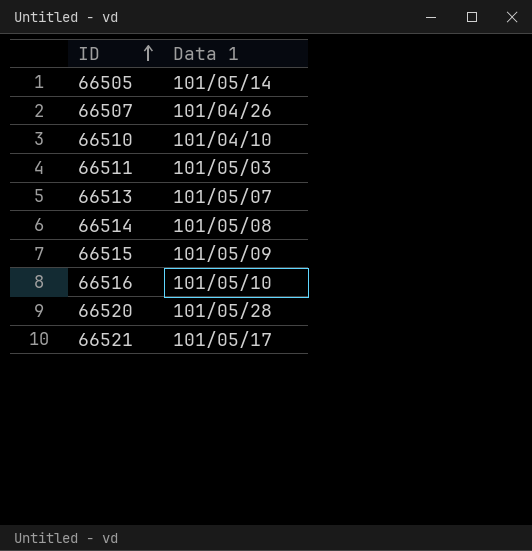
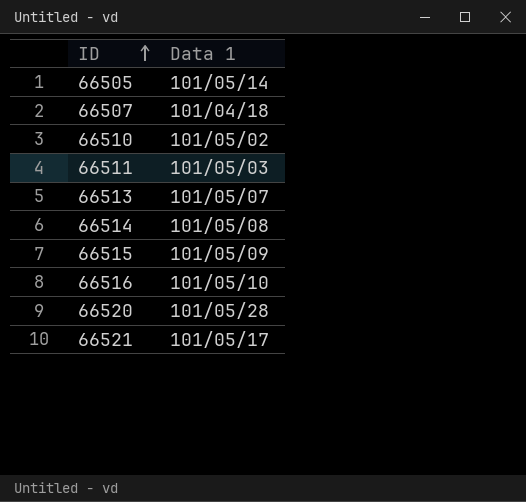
66507 | Data 1: 101/04/26 -> 101/04/18
66510 | Data 1: 101/04/10 -> 101/05/02

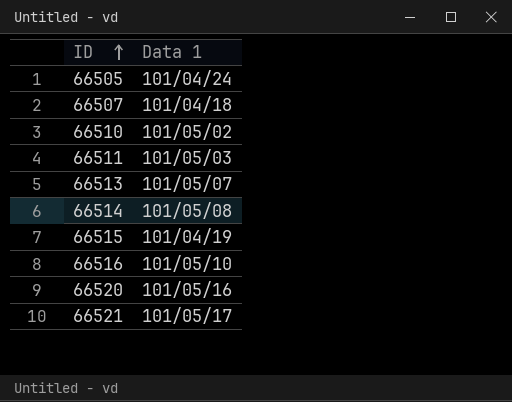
66505 | Data 1: 101/05/14 -> 101/04/24
66515 | Data 1: 101/05/09 -> 101/04/19
66520 | Data 1: 101/05/28 -> 101/05/16

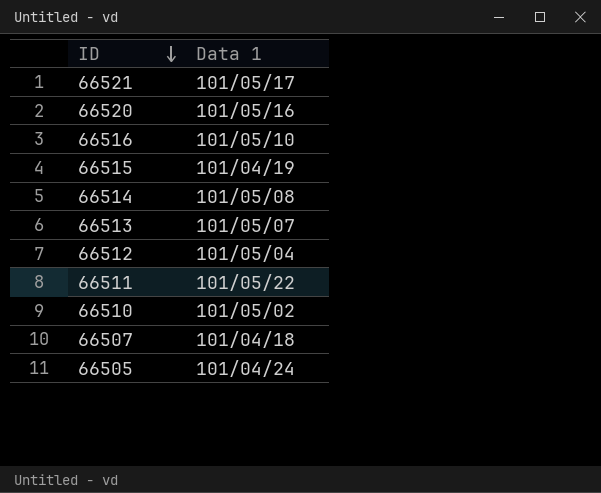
row order: ID ascending -> ID descending
row 66512: none -> 101/05/04
66511 | Data 1: 101/05/03 -> 101/05/22

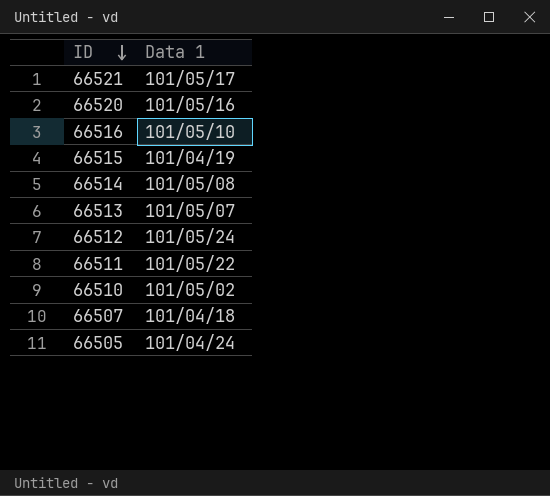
66512 | Data 1: 101/05/04 -> 101/05/24

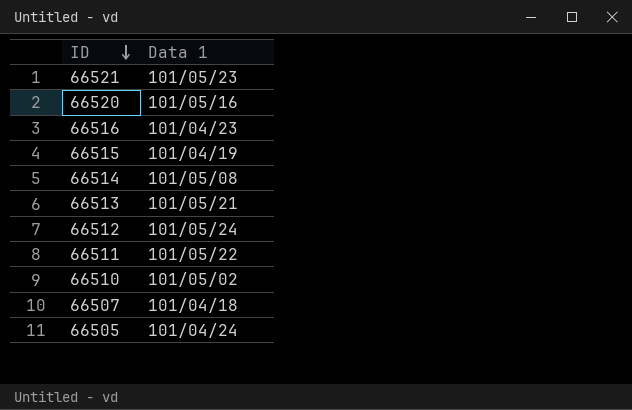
66521 | Data 1: 101/05/17 -> 101/05/23
66516 | Data 1: 101/05/10 -> 101/04/23
66513 | Data 1: 101/05/07 -> 101/05/21

